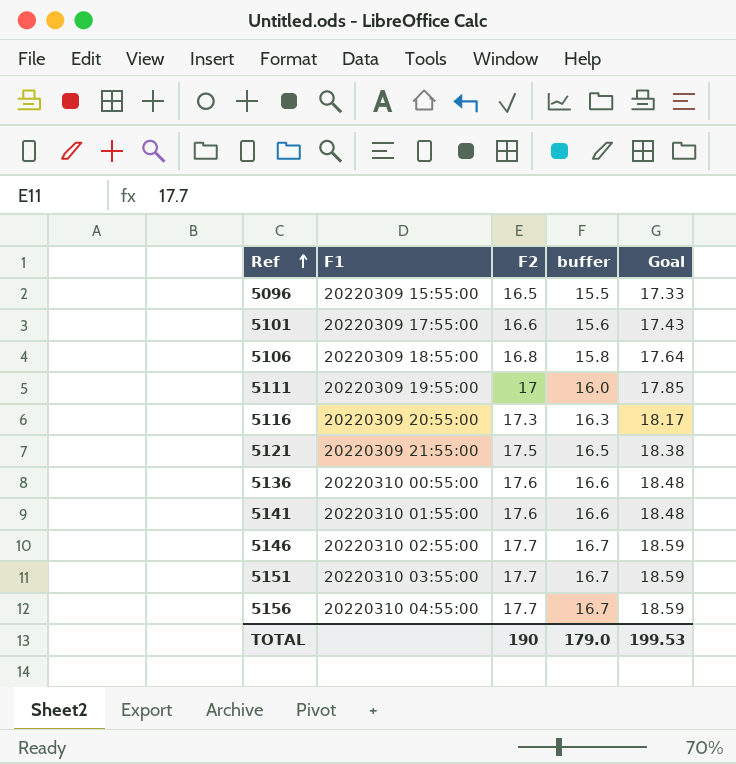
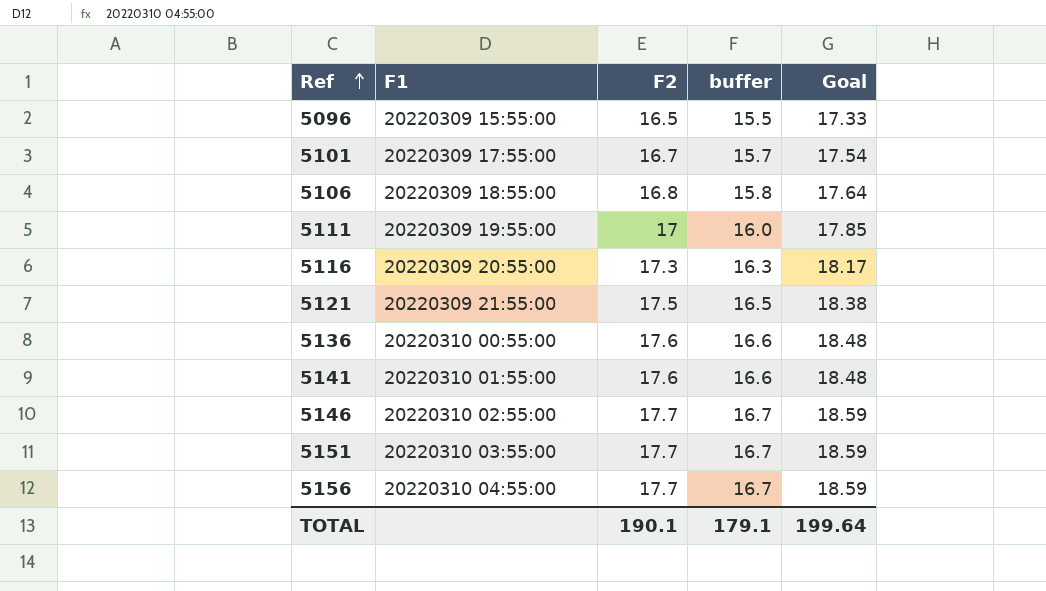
5101 | F2: 16.6 -> 16.7
5101 | buffer: 15.6 -> 15.7
5101 | Goal: 17.43 -> 17.54
TOTAL | F2: 190 -> 190.1
TOTAL | buffer: 179.0 -> 179.1
TOTAL | Goal: 199.53 -> 199.64

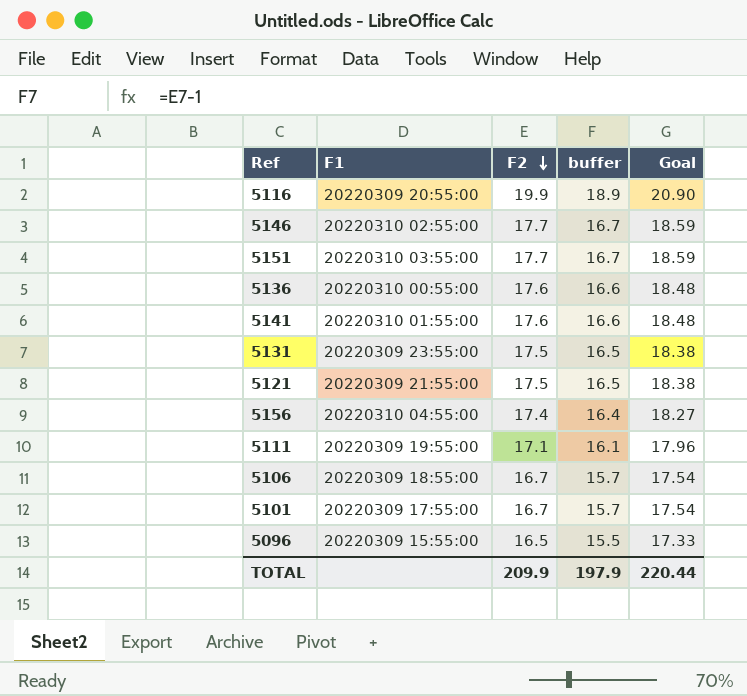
row order: Ref ascending -> F2 descending
5116 | F2: 17.3 -> 19.9
5116 | buffer: 16.3 -> 18.9
5116 | Goal: 18.17 -> 20.90
row 5131: none -> 20220309 23:55:00 | 17.5 | 16.5 | 18.38
5156 | F2: 17.7 -> 17.4
5156 | buffer: 16.7 -> 16.4
5156 | Goal: 18.59 -> 18.27
5111 | F2: 17 -> 17.1
5111 | buffer: 16.0 -> 16.1
5111 | Goal: 17.85 -> 17.96
5106 | F2: 16.8 -> 16.7
5106 | buffer: 15.8 -> 15.7
5106 | Goal: 17.64 -> 17.54
TOTAL | F2: 190.1 -> 209.9
TOTAL | buffer: 179.1 -> 197.9
TOTAL | Goal: 199.64 -> 220.44

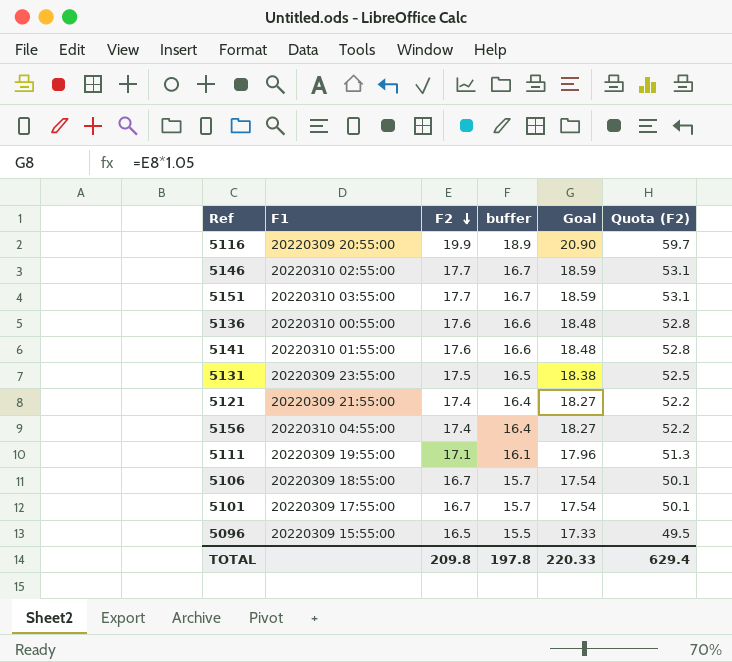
column Quota (F2) | formula: none -> [F2] * 3
5121 | F2: 17.5 -> 17.4
5121 | buffer: 16.5 -> 16.4
5121 | Goal: 18.38 -> 18.27
TOTAL | F2: 209.9 -> 209.8
TOTAL | buffer: 197.9 -> 197.8
TOTAL | Goal: 220.44 -> 220.33

